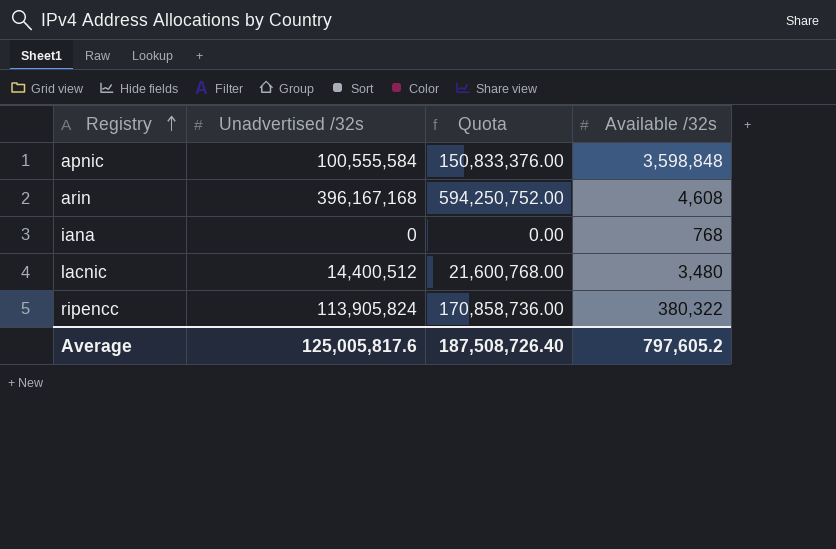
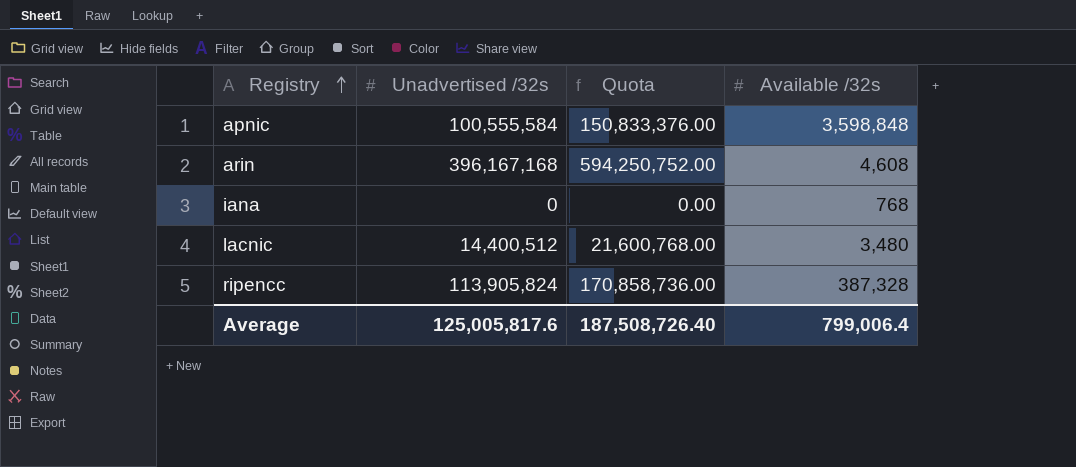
ripencc | Available /32s: 380,322 -> 387,328
Average | Available /32s: 797,605.2 -> 799,006.4

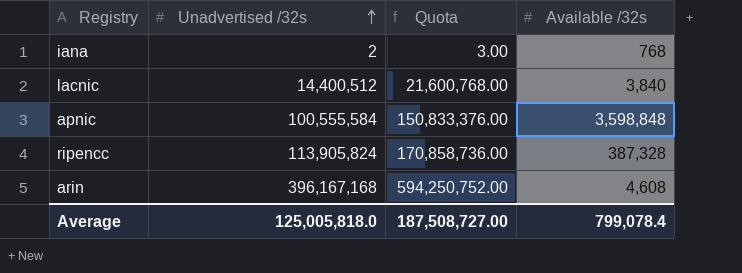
row order: Registry ascending -> Unadvertised /32s ascending
iana | Unadvertised /32s: 0 -> 2
iana | Quota: 0.00 -> 3.00
lacnic | Available /32s: 3,480 -> 3,840
Average | Unadvertised /32s: 125,005,817.6 -> 125,005,818.0
Average | Quota: 187,508,726.40 -> 187,508,727.00
Average | Available /32s: 799,006.4 -> 799,078.4

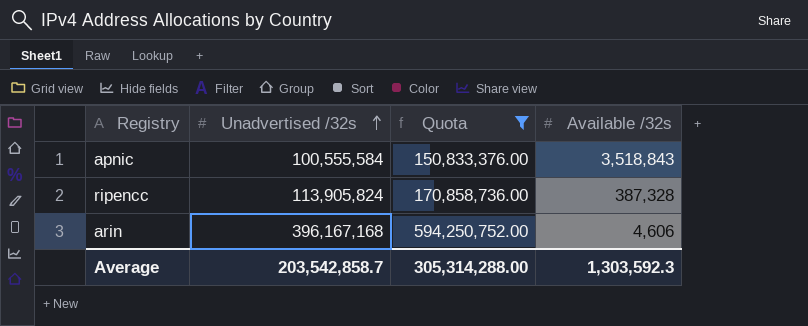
filter: none -> Quota >= 150,833,376.00
apnic | Available /32s: 3,598,848 -> 3,518,843
arin | Available /32s: 4,608 -> 4,606
Average | Unadvertised /32s: 125,005,818.0 -> 203,542,858.7
Average | Quota: 187,508,727.00 -> 305,314,288.00
Average | Available /32s: 799,078.4 -> 1,303,592.3

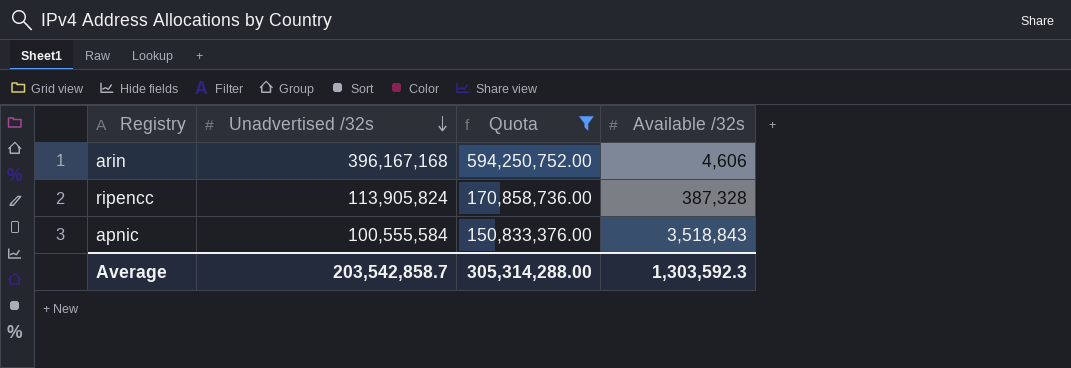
row order: Unadvertised /32s ascending -> Unadvertised /32s descending

